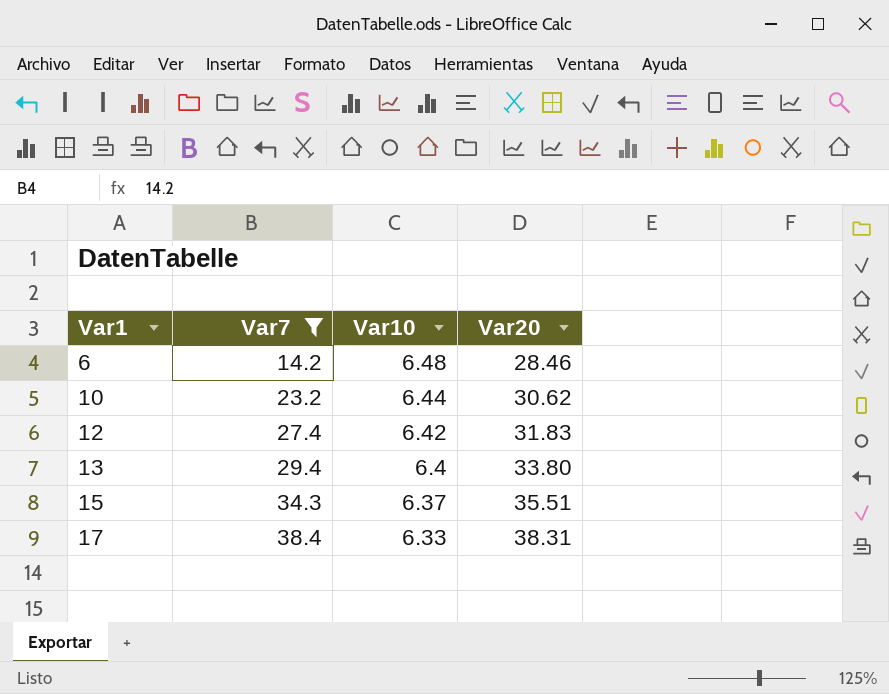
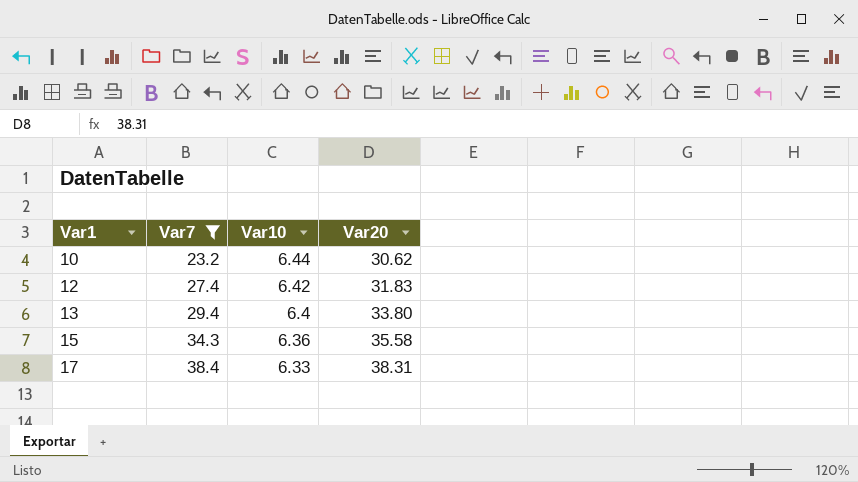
row 6: 14.2 | 6.48 | 28.46 -> none
15 | Var10: 6.37 -> 6.36
15 | Var20: 35.51 -> 35.58

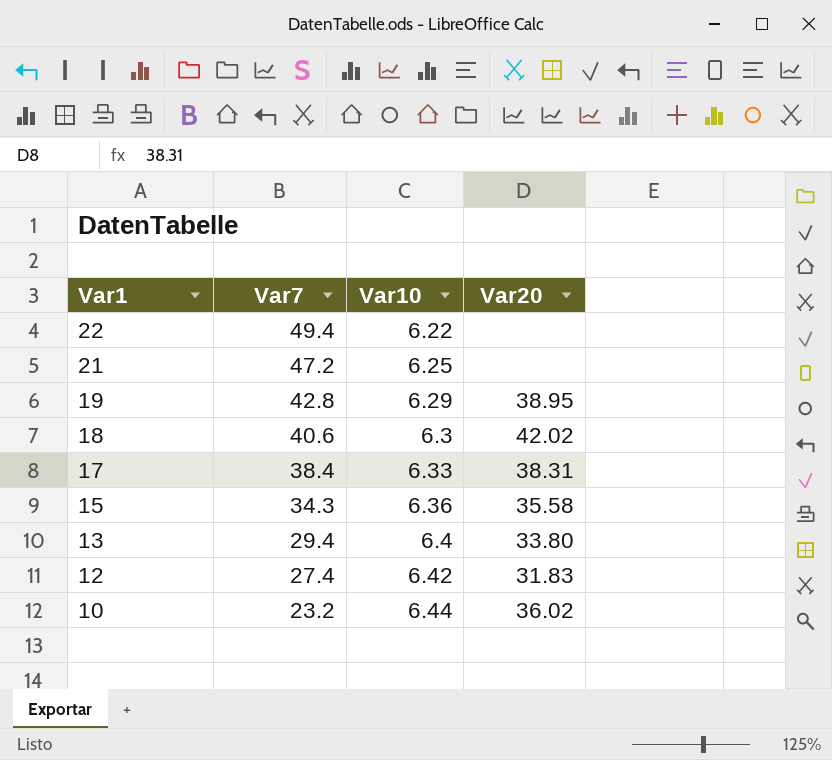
filter: Var7 <= 38.4 -> none
row order: Var1 ascending -> Var1 descending
10 | Var20: 30.62 -> 36.02

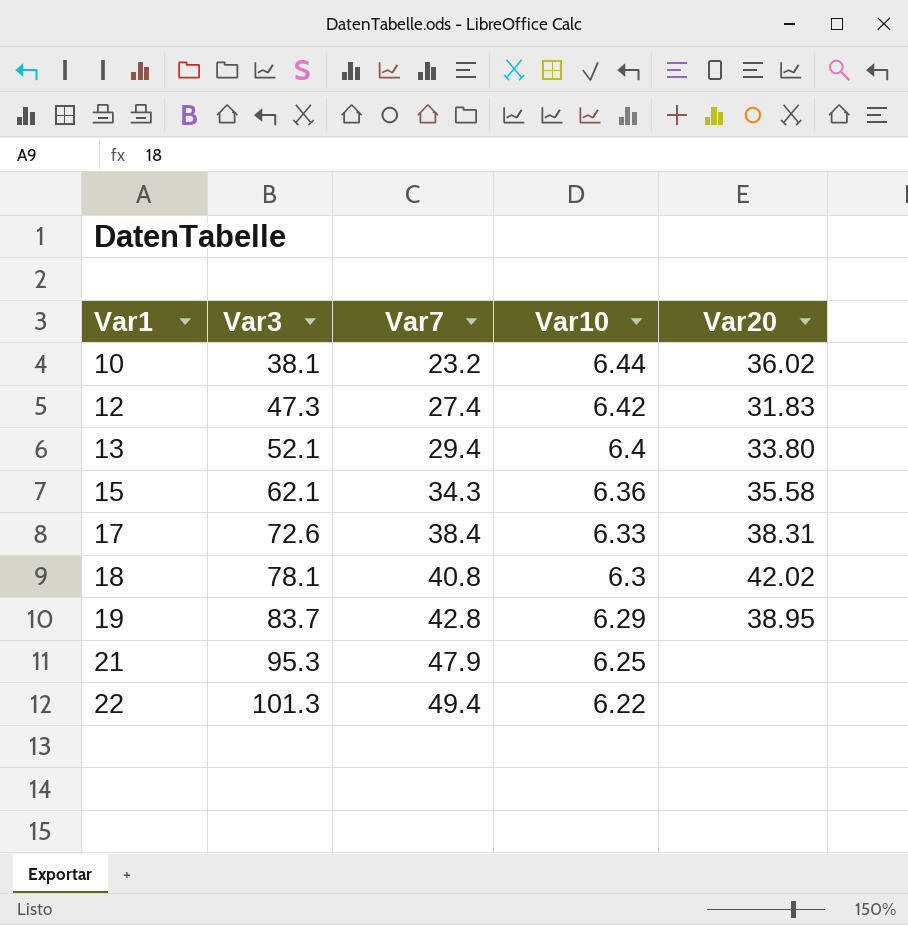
row order: Var1 descending -> Var1 ascending
column Var3 | position: none -> 2
18 | Var7: 40.6 -> 40.8
21 | Var7: 47.2 -> 47.9

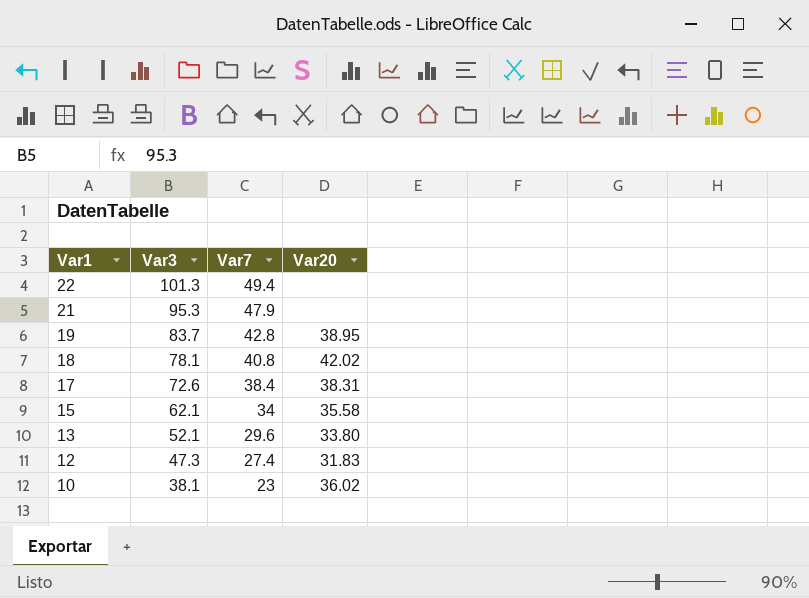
row order: Var1 ascending -> Var1 descending
column Var10 | position: 4 -> none
15 | Var7: 34.3 -> 34
13 | Var7: 29.4 -> 29.6
10 | Var7: 23.2 -> 23

